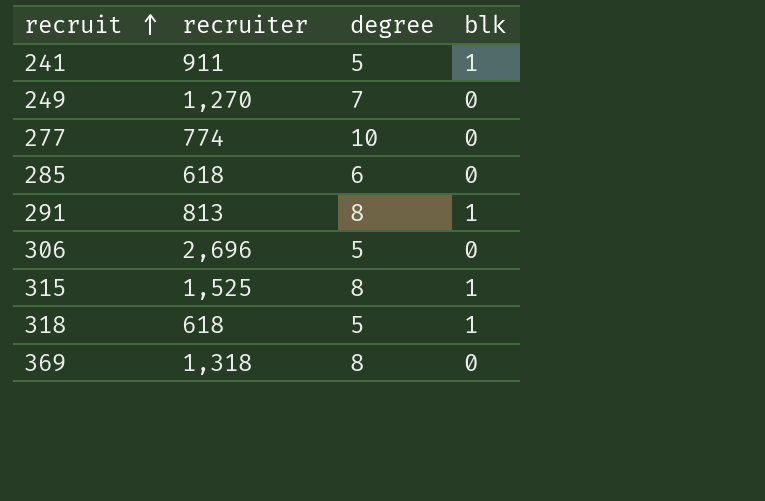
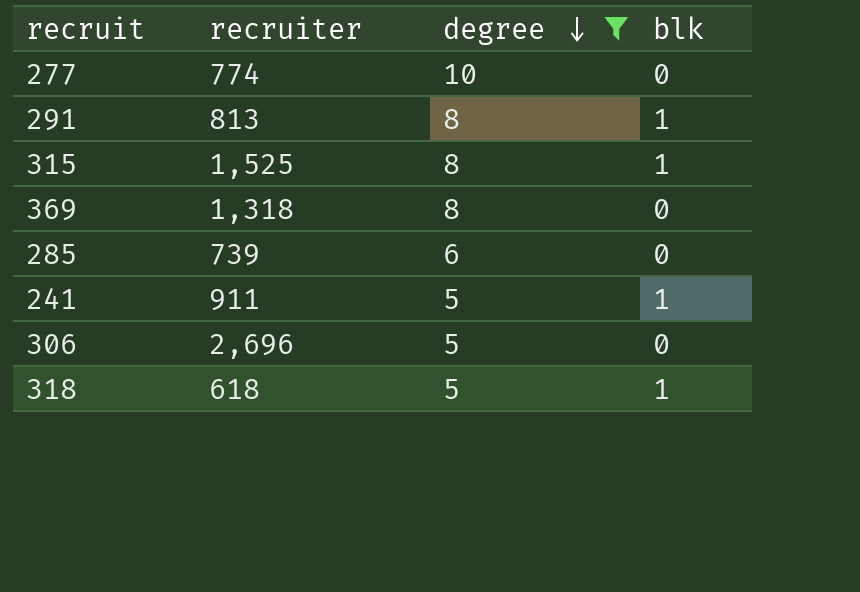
filter: none -> degree != 7
row order: recruit ascending -> degree descending
285 | recruiter: 618 -> 739

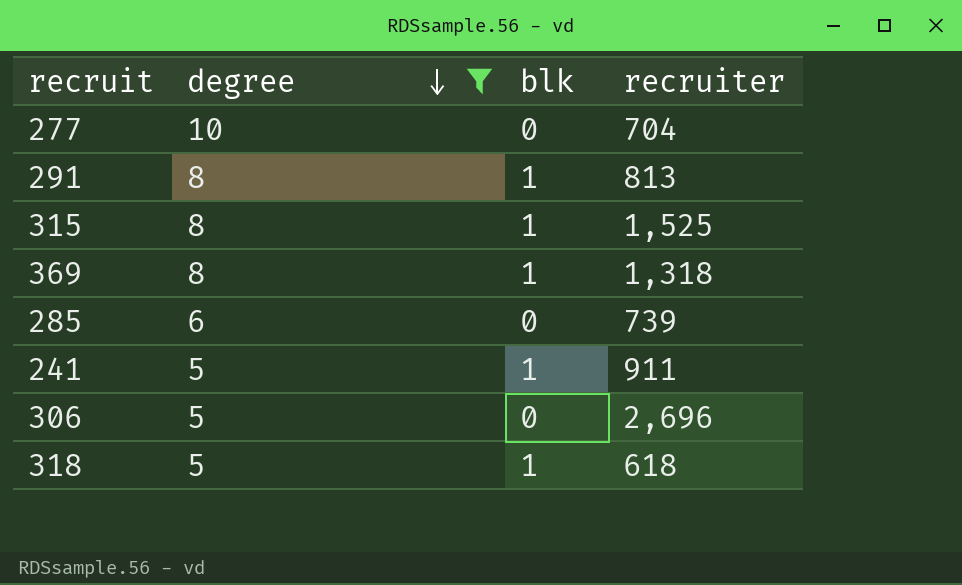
column recruiter | position: 2 -> 4
277 | recruiter: 774 -> 704
369 | blk: 0 -> 1

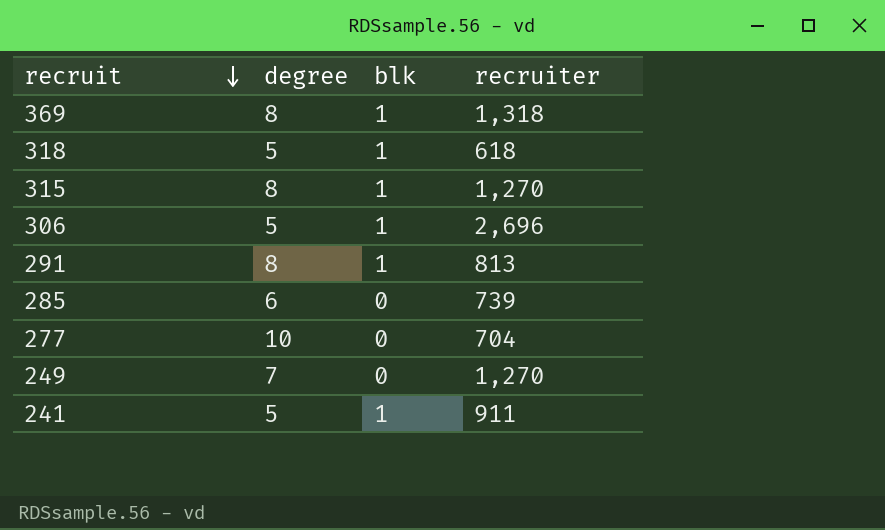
filter: degree != 7 -> none
row order: degree descending -> recruit descending
315 | recruiter: 1,525 -> 1,270
306 | blk: 0 -> 1

